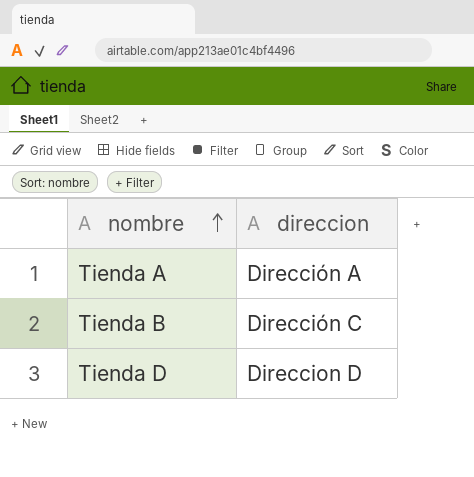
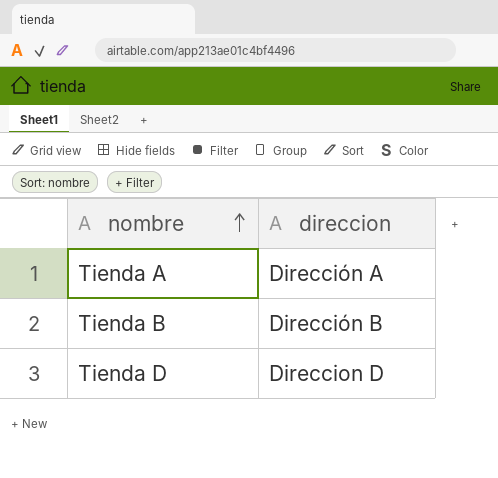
Tienda B | direccion: Dirección C -> Dirección B

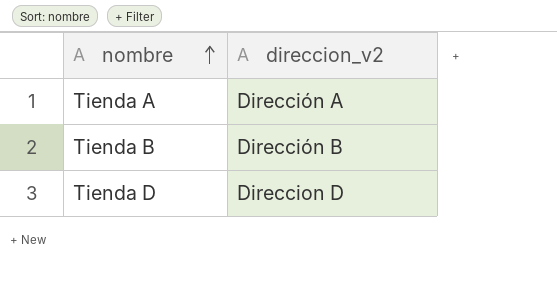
column name: direccion -> direccion_v2

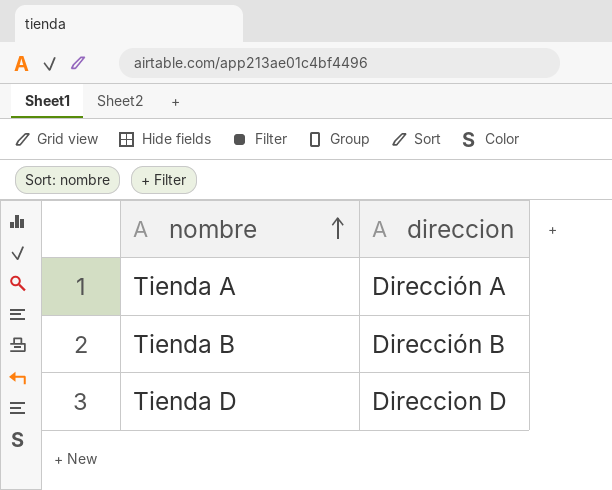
column name: direccion_v2 -> direccion

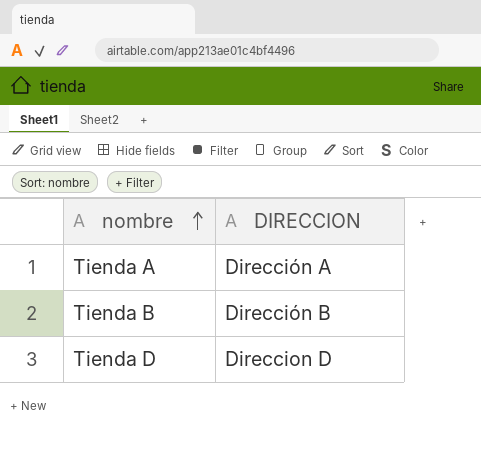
column name: direccion -> DIRECCION

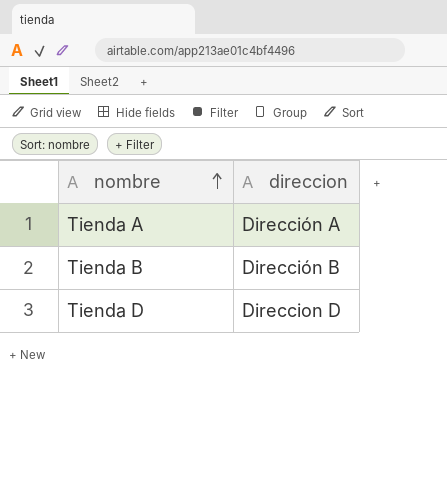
column name: DIRECCION -> direccion

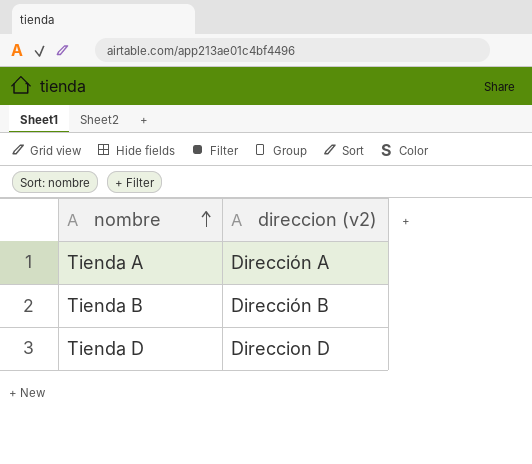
column name: direccion -> direccion (v2)

